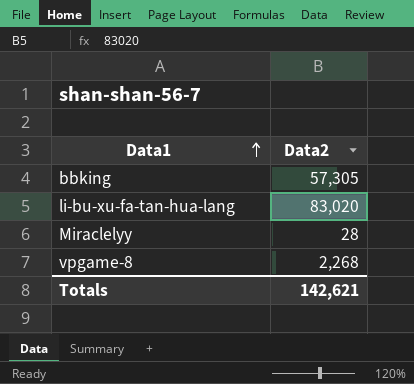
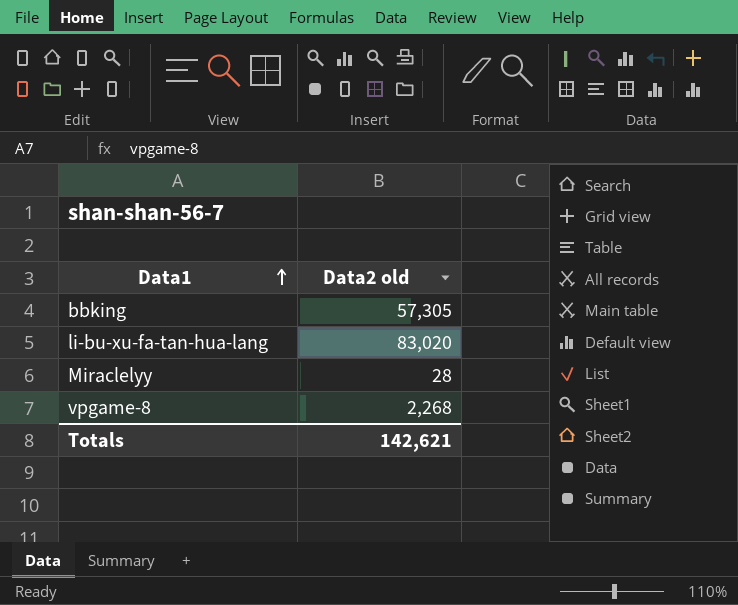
column name: Data2 -> Data2 old

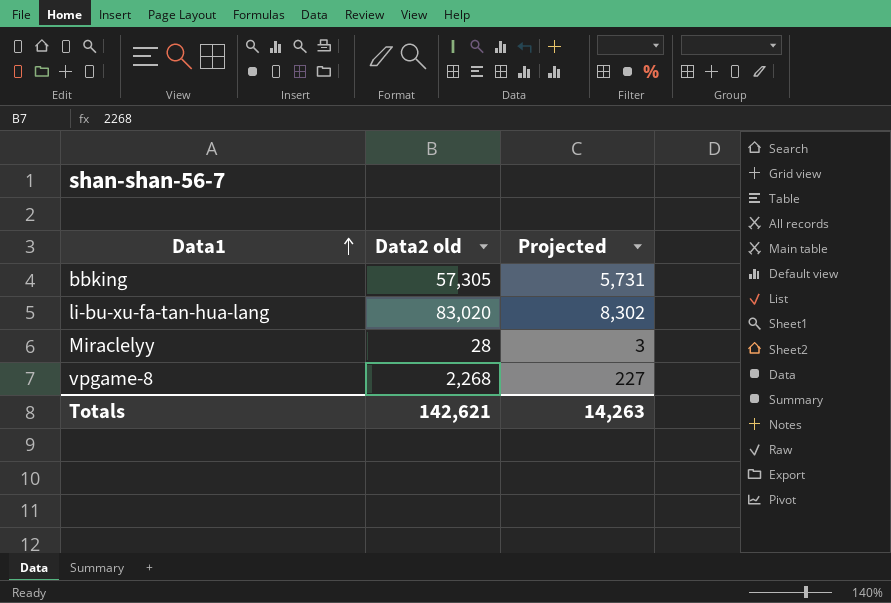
column Projected | formula: none -> [Data2 old] * 0.1

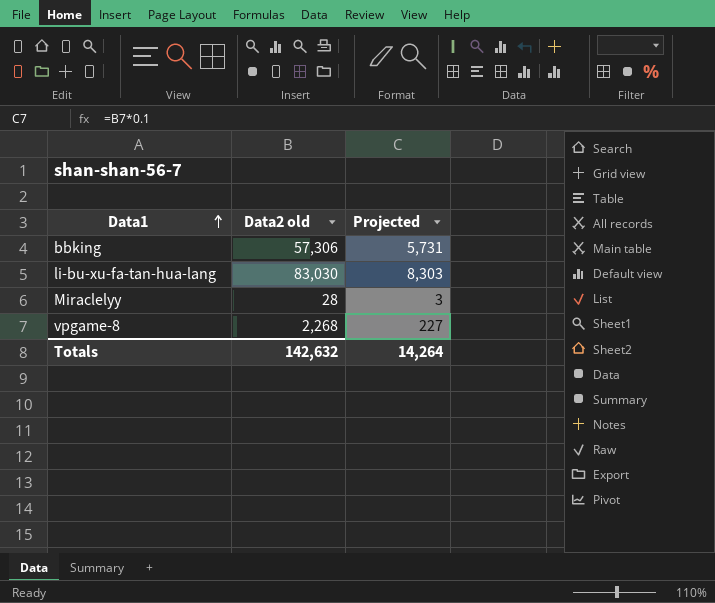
bbking | Data2 old: 57,305 -> 57,306
li-bu-xu-fa-tan-hua-lang | Data2 old: 83,020 -> 83,030
li-bu-xu-fa-tan-hua-lang | Projected: 8,302 -> 8,303
Totals | Data2 old: 142,621 -> 142,632
Totals | Projected: 14,263 -> 14,264

